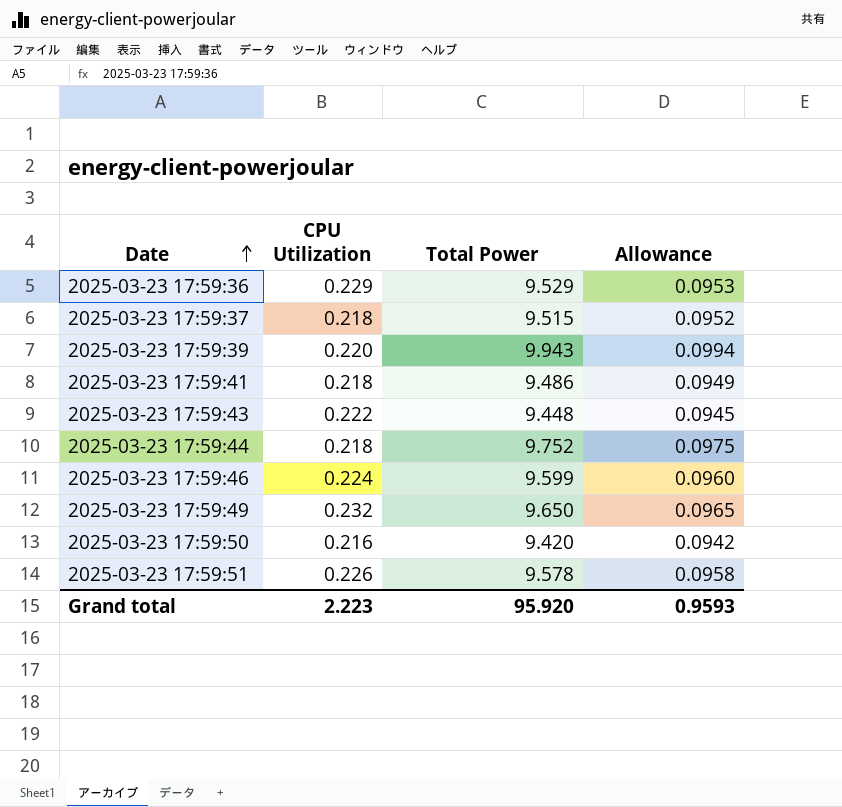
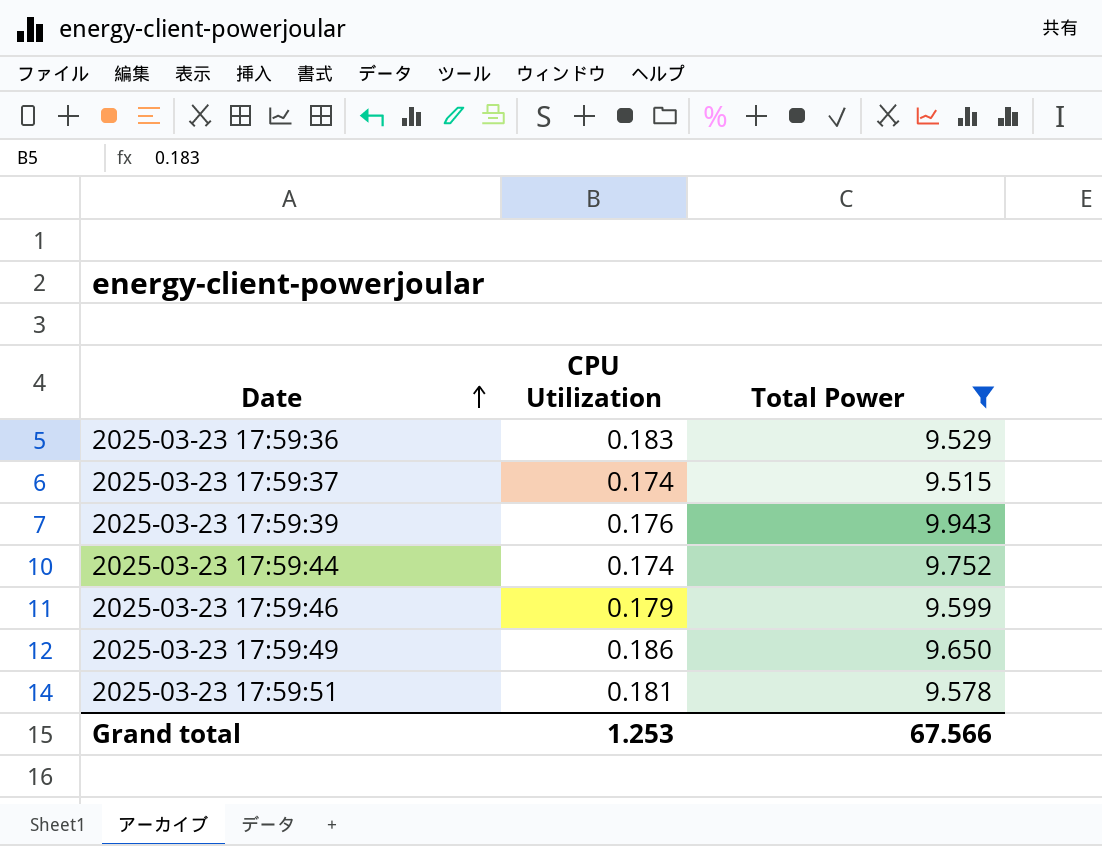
filter: none -> Total Power >= 9.515
column Allowance | formula: [Total Power] * 0.01 -> none
2025-03-23 17:59:36 | CPU Utilization: 0.229 -> 0.183
2025-03-23 17:59:37 | CPU Utilization: 0.218 -> 0.174
2025-03-23 17:59:39 | CPU Utilization: 0.220 -> 0.176
2025-03-23 17:59:44 | CPU Utilization: 0.218 -> 0.174
2025-03-23 17:59:46 | CPU Utilization: 0.224 -> 0.179
2025-03-23 17:59:49 | CPU Utilization: 0.232 -> 0.186
2025-03-23 17:59:51 | CPU Utilization: 0.226 -> 0.181
Grand total | CPU Utilization: 2.223 -> 1.253
Grand total | Total Power: 95.920 -> 67.566

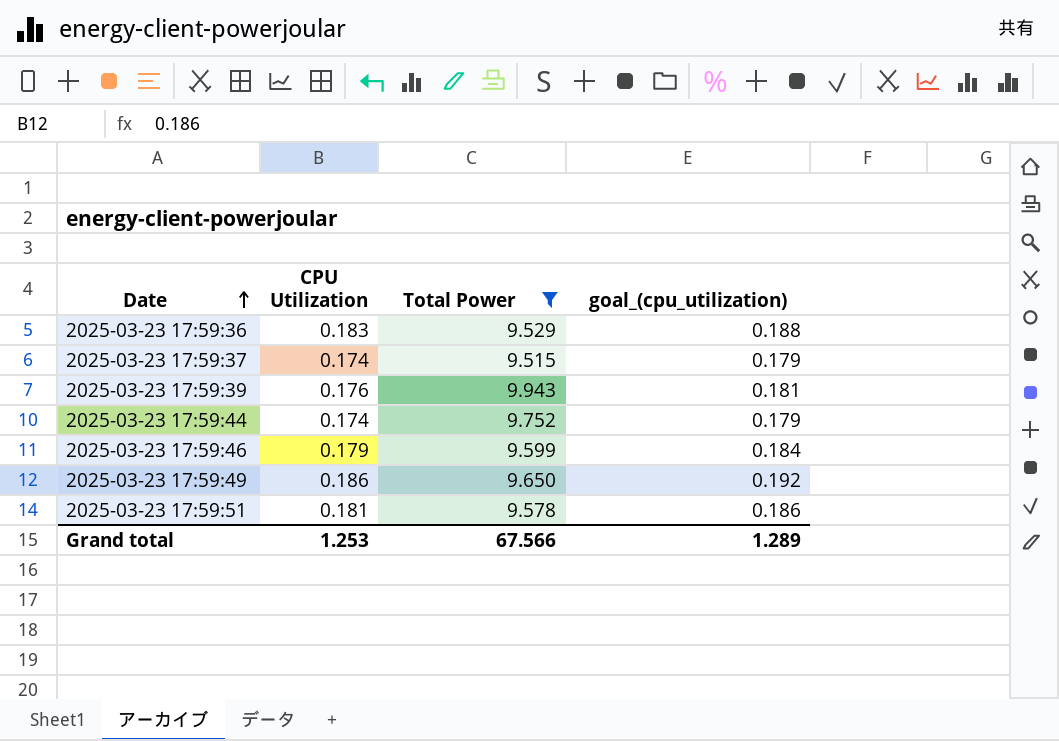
column goal_(cpu_utilization) | formula: none -> [CPU Utilization] * 1.03

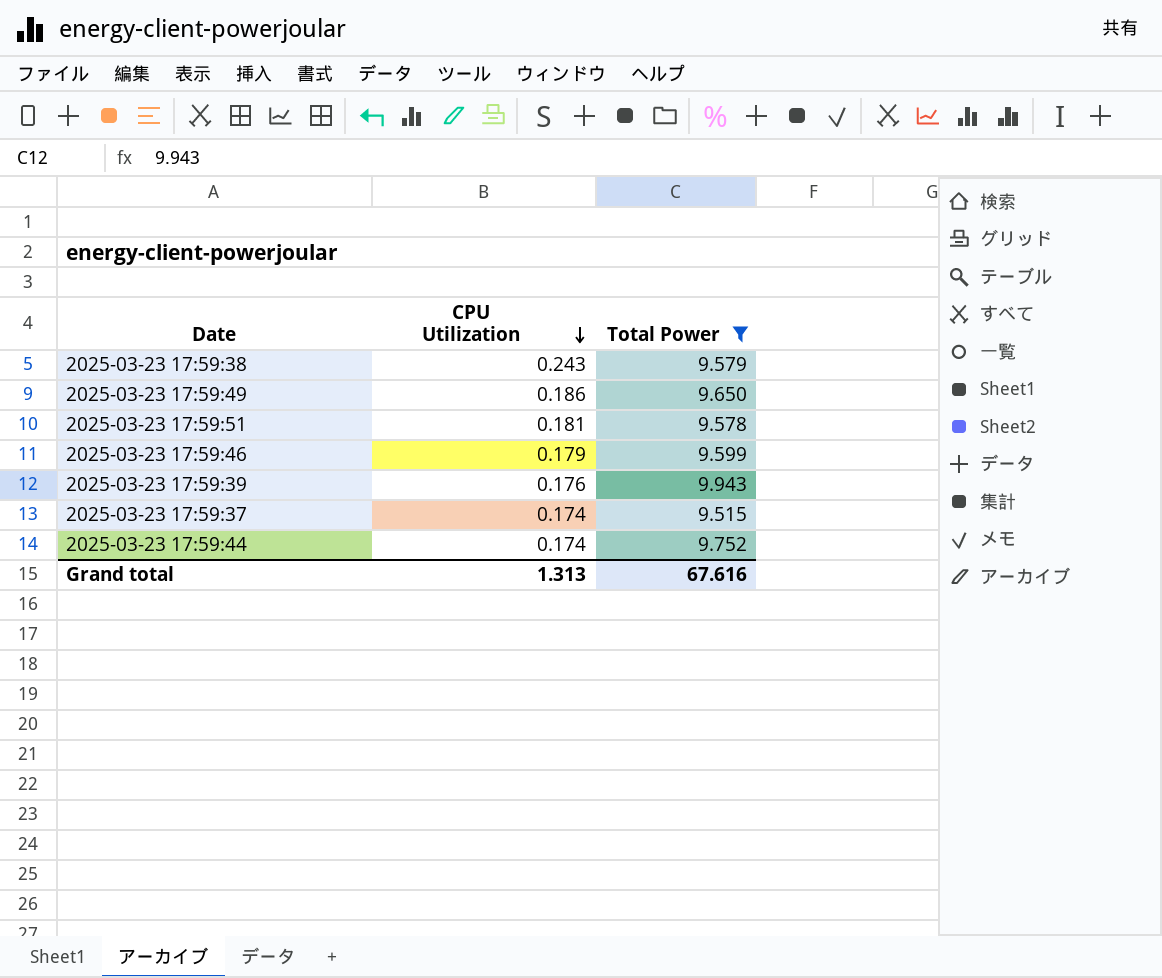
row order: Date ascending -> CPU Utilization descending
column goal_(cpu_utilization) | formula: [CPU Utilization] * 1.03 -> none
row 2025-03-23 17:59:36: 0.183 | 9.529 | 0.188 -> none
row 2025-03-23 17:59:38: none -> 0.243 | 9.579
Grand total | CPU Utilization: 1.253 -> 1.313
Grand total | Total Power: 67.566 -> 67.616

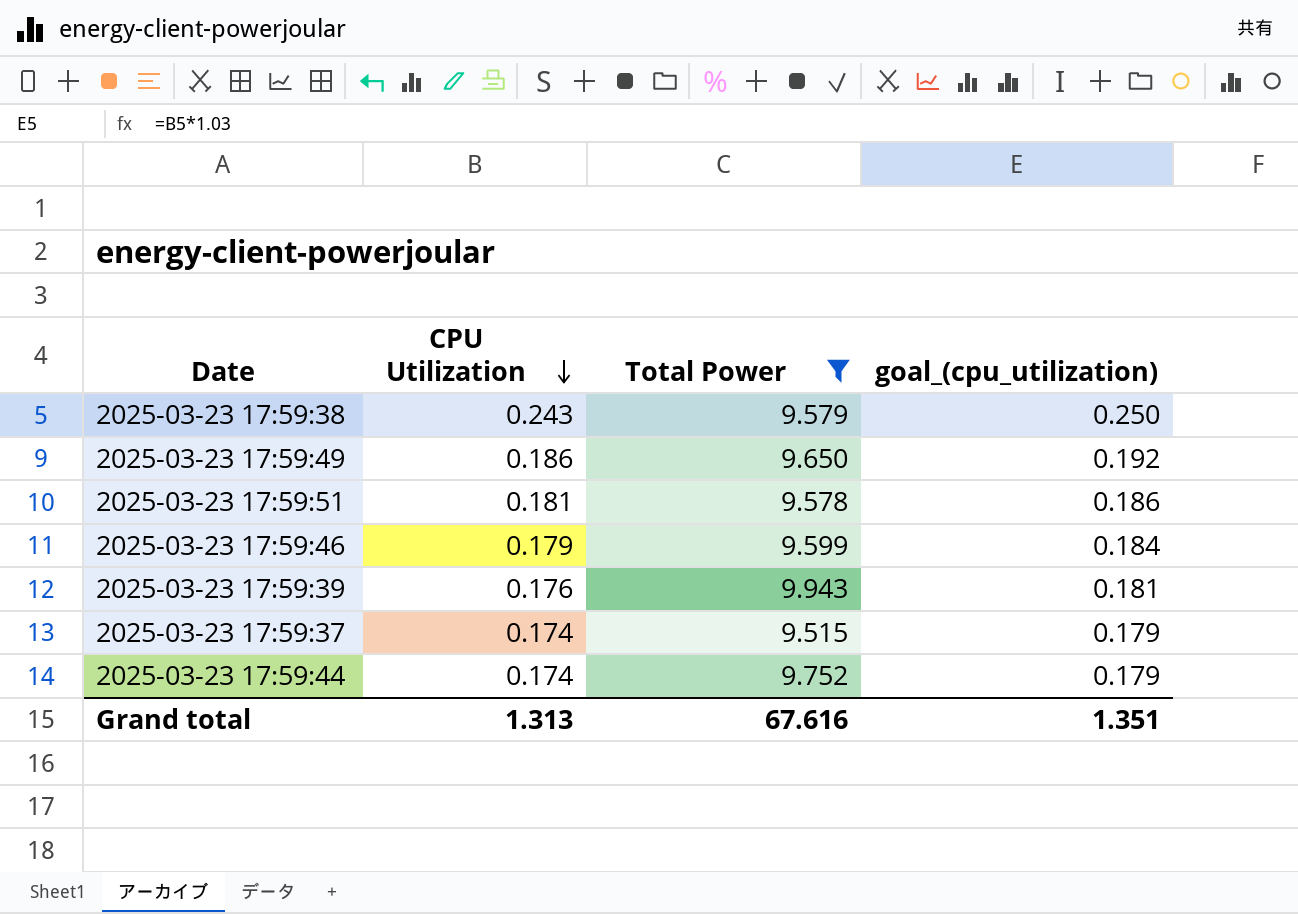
column goal_(cpu_utilization) | formula: none -> [CPU Utilization] * 1.03

